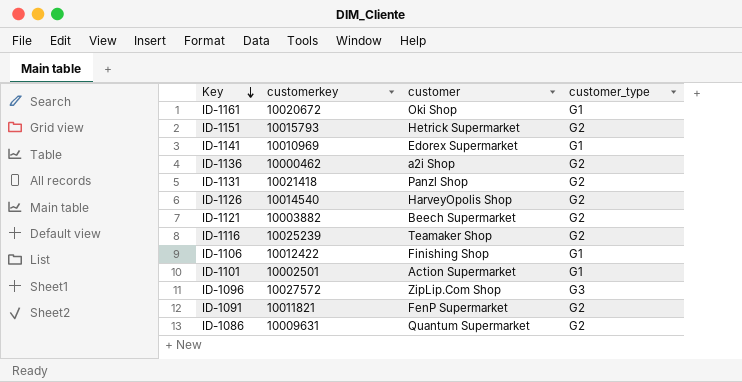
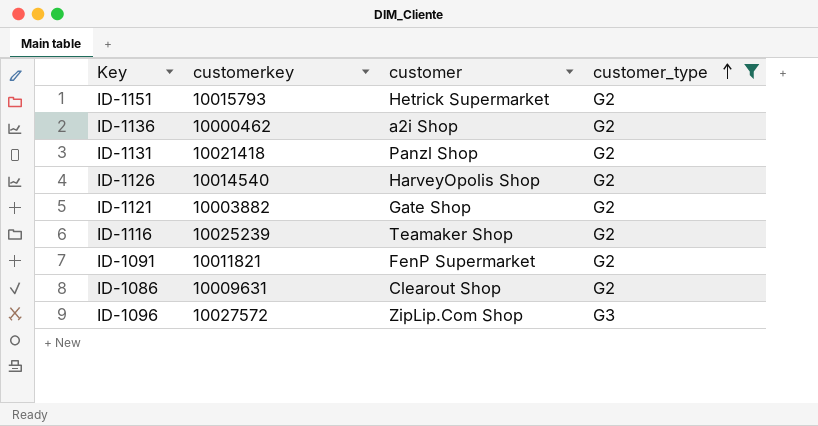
filter: none -> customer_type != G1
row order: Key descending -> customer_type ascending
ID-1121 | customer: Beech Supermarket -> Gate Shop
ID-1086 | customer: Quantum Supermarket -> Clearout Shop

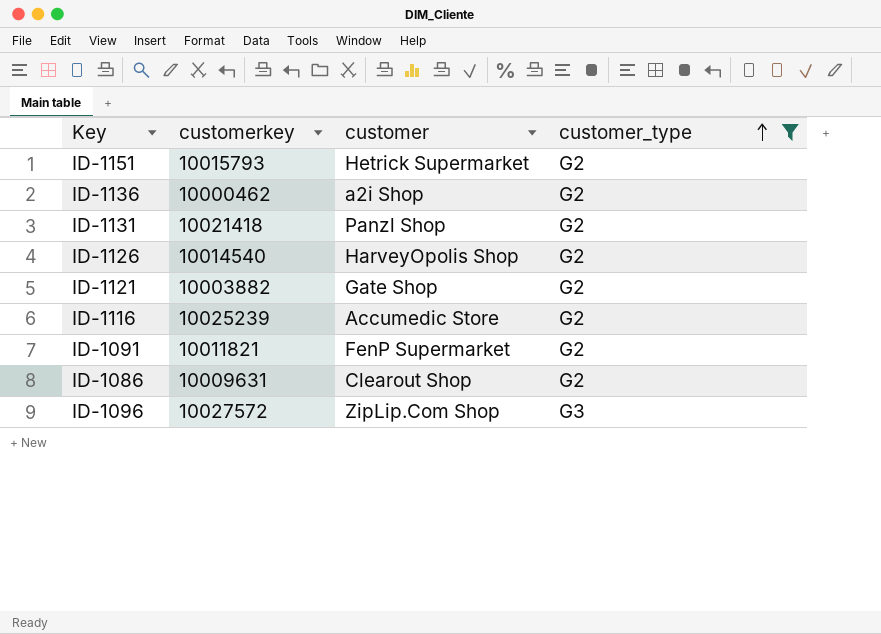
ID-1116 | customer: Teamaker Shop -> Accumedic Store

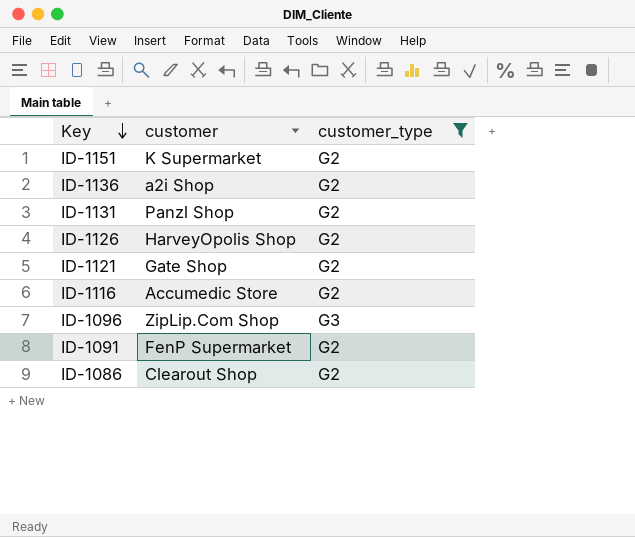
row order: customer_type ascending -> Key descending
column customerkey | position: 2 -> none
ID-1151 | customer: Hetrick Supermarket -> K Supermarket

